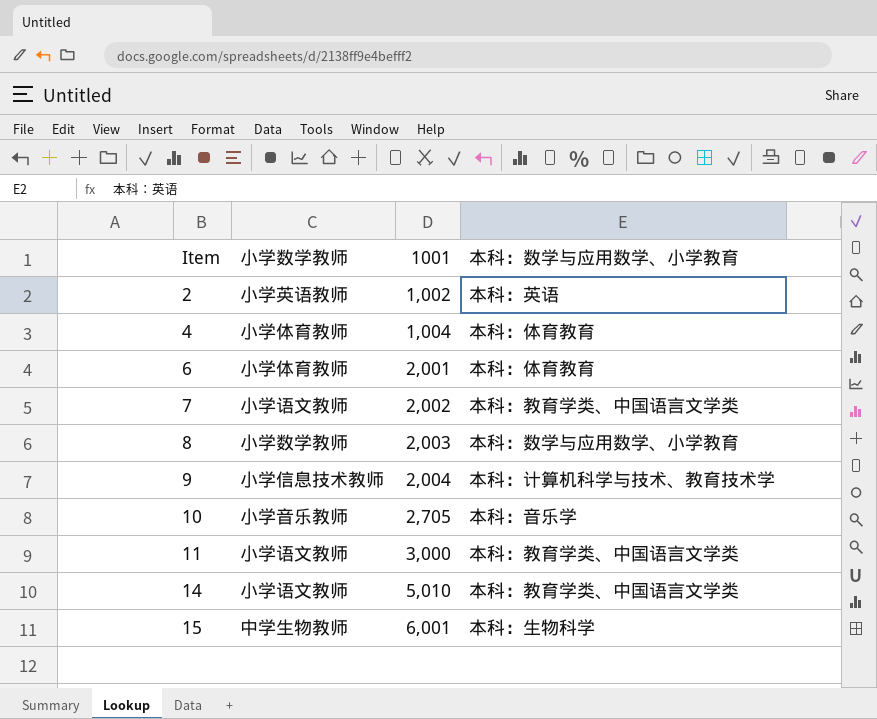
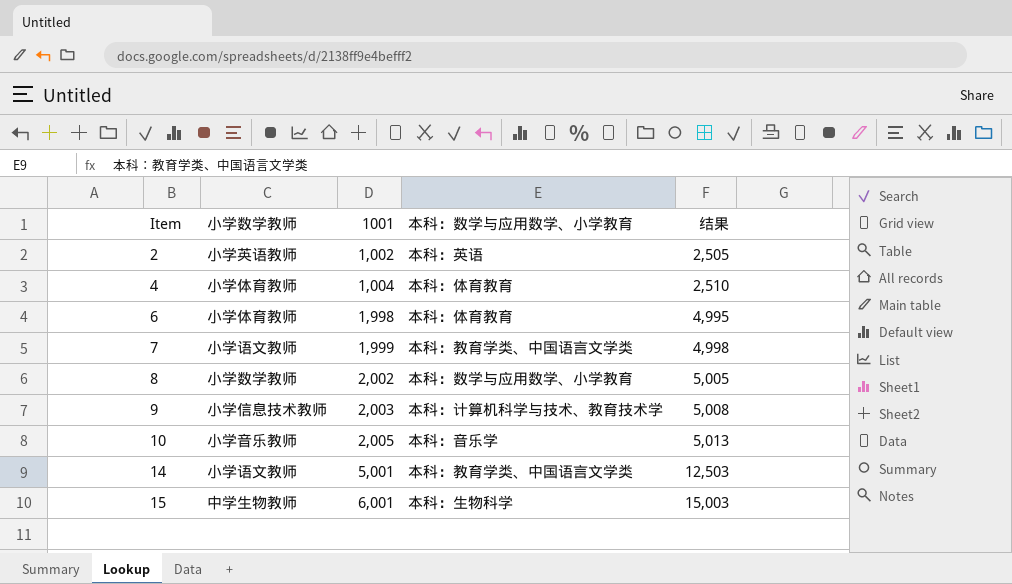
column 结果 | formula: none -> [1001] * 2.5
row 11: 小学语文教师 | 3,000 | 本科：教育学类、中国语言文学类 -> none
6 | 1001: 2,001 -> 1,998
7 | 1001: 2,002 -> 1,999
8 | 1001: 2,003 -> 2,002
9 | 1001: 2,004 -> 2,003
10 | 1001: 2,705 -> 2,005
14 | 1001: 5,010 -> 5,001

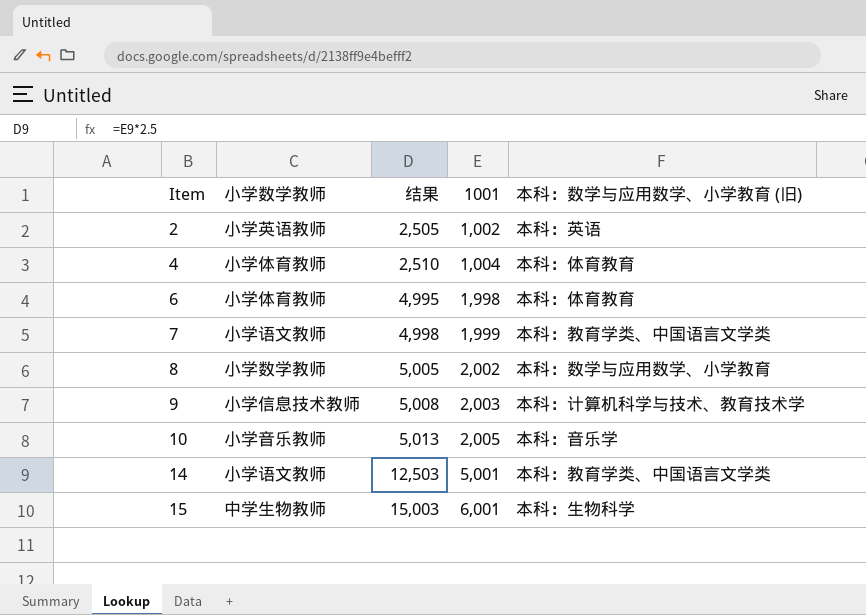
column 结果 | position: 5 -> 3
column name: 本科：数学与应用数学、小学教育 -> 本科：数学与应用数学、小学教育 (旧)

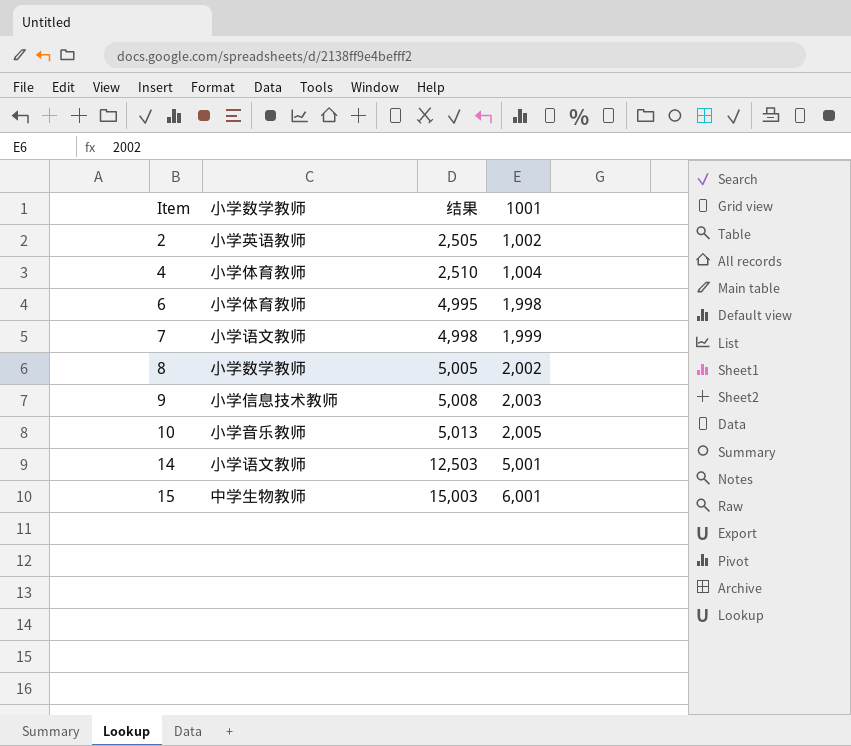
column 本科：数学与应用数学、小学教育 (旧) | position: 5 -> none

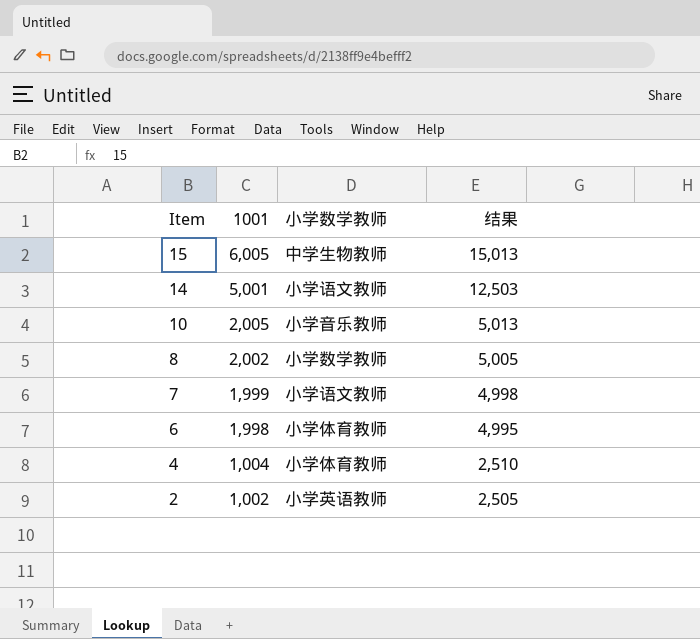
row order: Item ascending -> Item descending
column 1001 | position: 4 -> 2
row 9: 小学信息技术教师 | 5,008 | 2,003 -> none
15 | 1001: 6,001 -> 6,005
15 | 结果: 15,003 -> 15,013

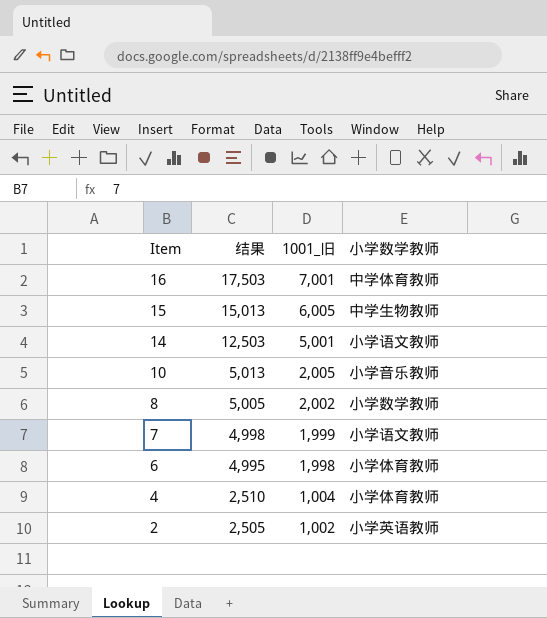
column 结果 | position: 4 -> 2
column name: 1001 -> 1001_旧
row 16: none -> 17,503 | 7,001 | 中学体育教师

